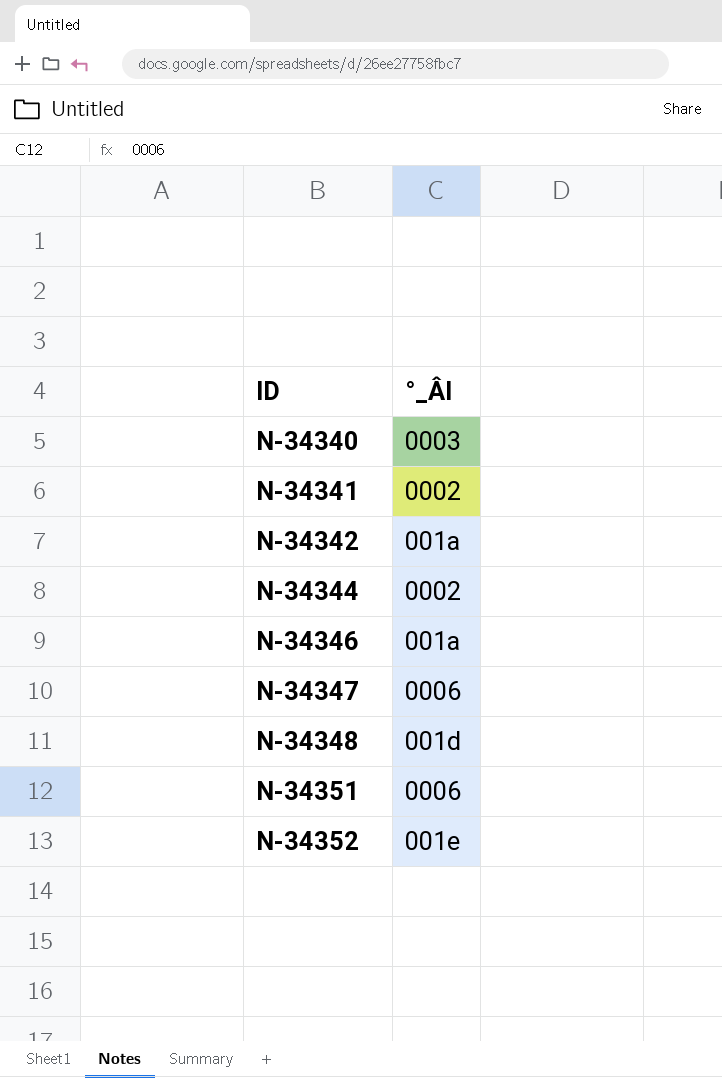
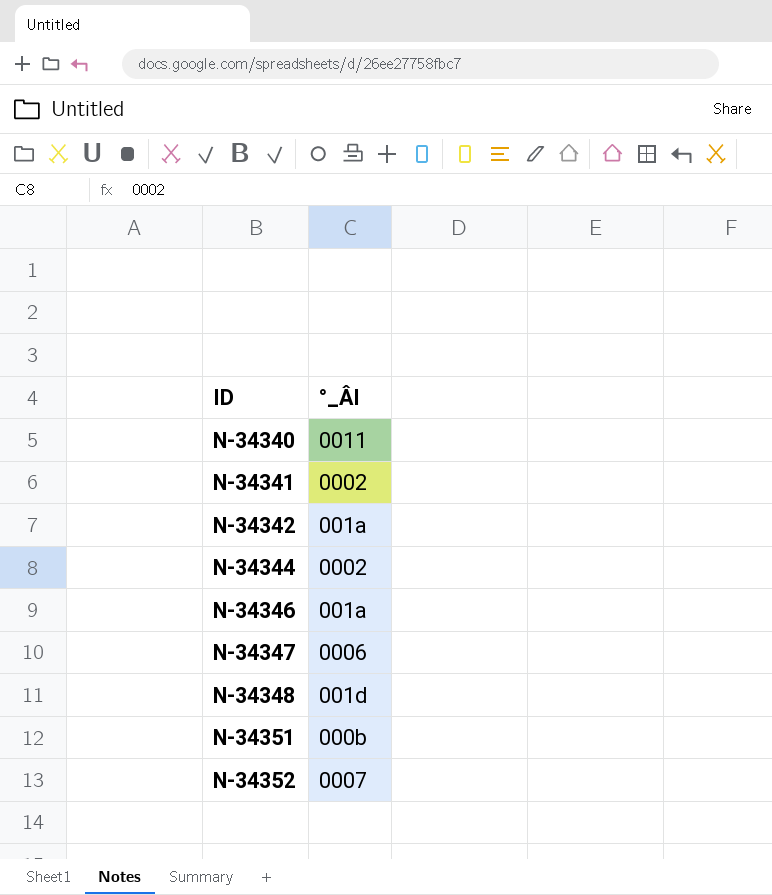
N-34340 | °_ÂI: 0003 -> 0011
N-34351 | °_ÂI: 0006 -> 000b
N-34352 | °_ÂI: 001e -> 0007

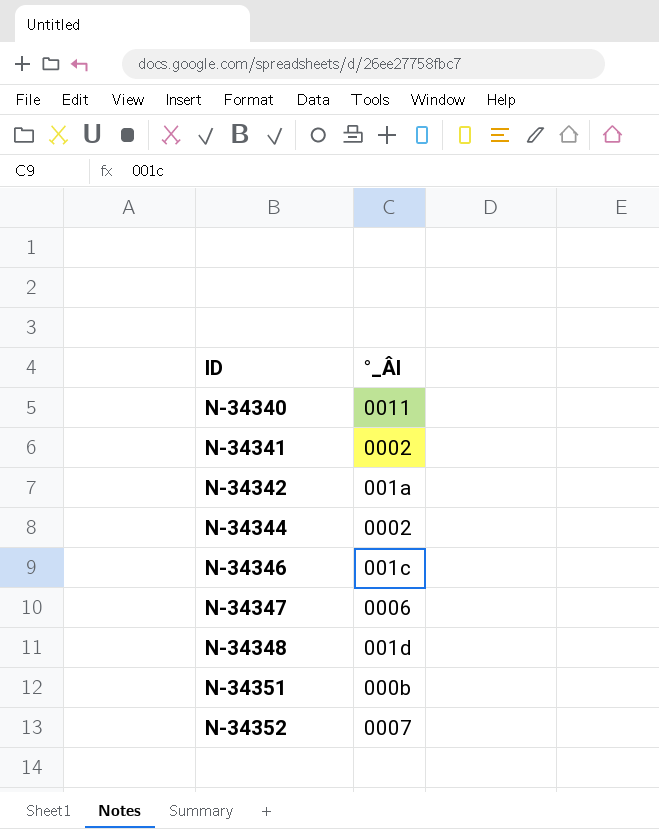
N-34346 | °_ÂI: 001a -> 001c

